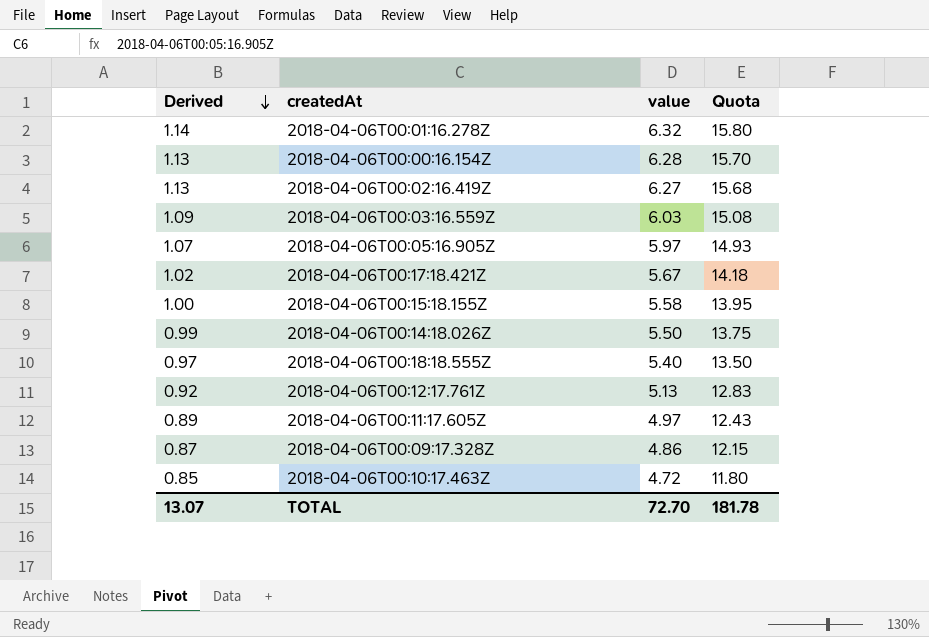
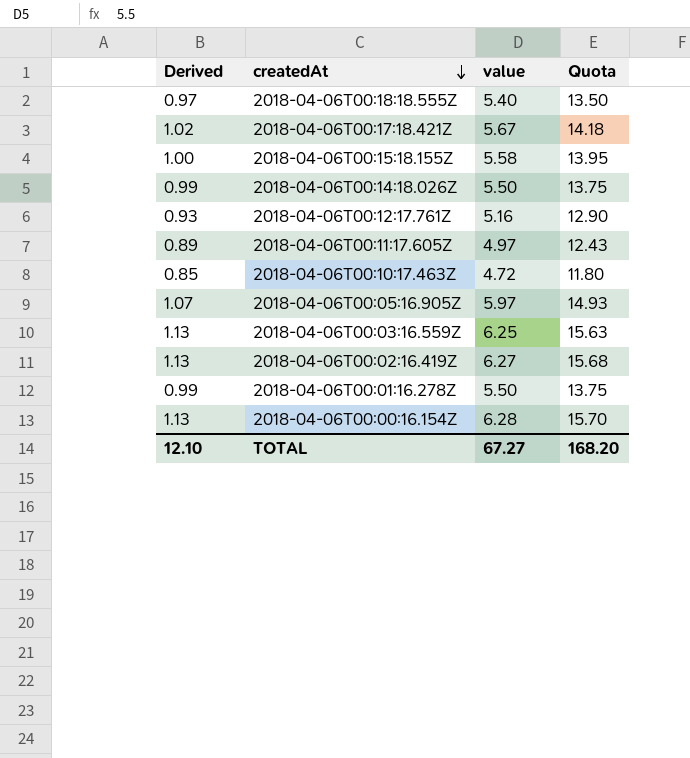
row order: Derived descending -> createdAt descending
row 2018-04-06T00:09:17.328Z: 0.87 | 4.86 | 12.15 -> none
2018-04-06T00:12:17.761Z | Derived: 0.92 -> 0.93
2018-04-06T00:12:17.761Z | value: 5.13 -> 5.16
2018-04-06T00:12:17.761Z | Quota: 12.83 -> 12.90
2018-04-06T00:03:16.559Z | Derived: 1.09 -> 1.13
2018-04-06T00:03:16.559Z | value: 6.03 -> 6.25
2018-04-06T00:03:16.559Z | Quota: 15.08 -> 15.63
2018-04-06T00:01:16.278Z | Derived: 1.14 -> 0.99
2018-04-06T00:01:16.278Z | value: 6.32 -> 5.50
2018-04-06T00:01:16.278Z | Quota: 15.80 -> 13.75
TOTAL | Derived: 13.07 -> 12.10
TOTAL | value: 72.70 -> 67.27
TOTAL | Quota: 181.78 -> 168.20

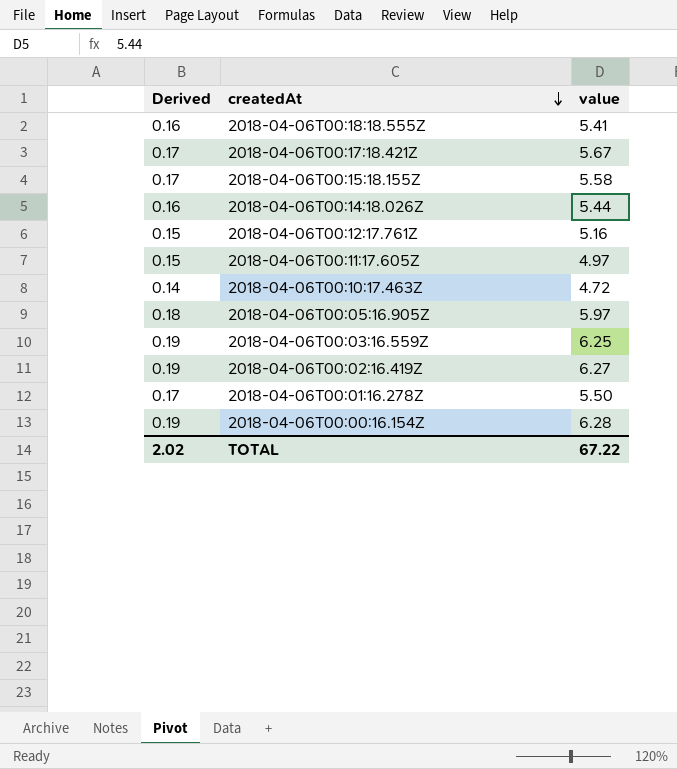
column Quota | formula: [value] * 2.5 -> none
column Derived | formula: [value] * 0.18 -> [value] * 0.03
2018-04-06T00:18:18.555Z | value: 5.40 -> 5.41
2018-04-06T00:14:18.026Z | value: 5.50 -> 5.44
TOTAL | Derived: 12.10 -> 2.02
TOTAL | value: 67.27 -> 67.22

